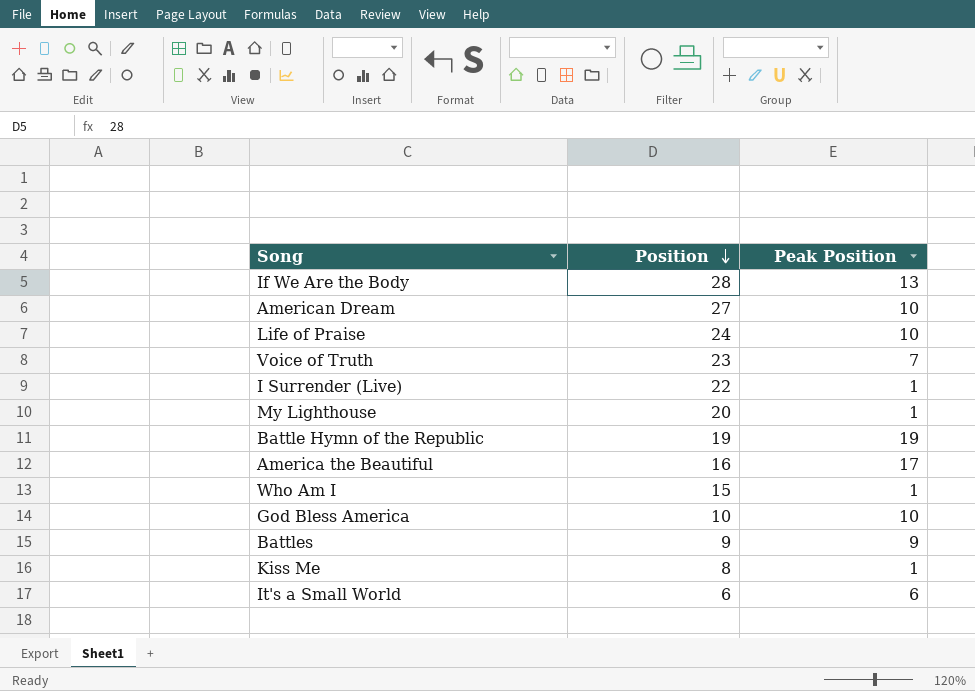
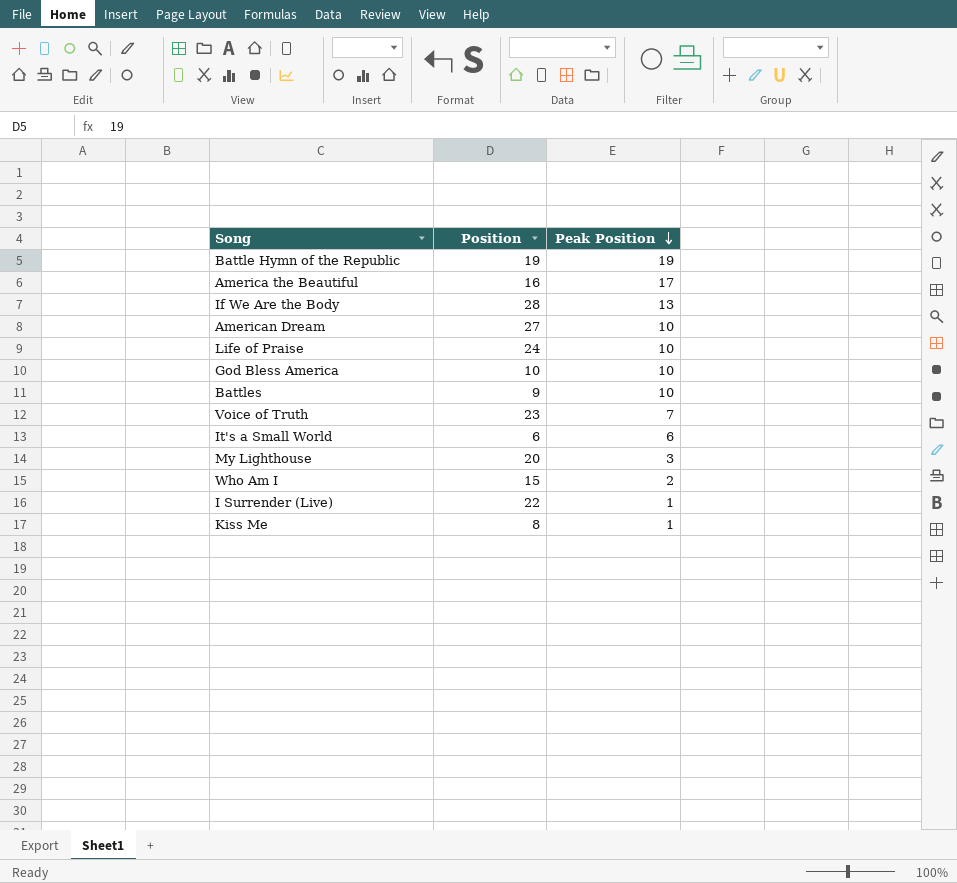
row order: Position descending -> Peak Position descending
Battles | Peak Position: 9 -> 10
My Lighthouse | Peak Position: 1 -> 3
Who Am I | Peak Position: 1 -> 2

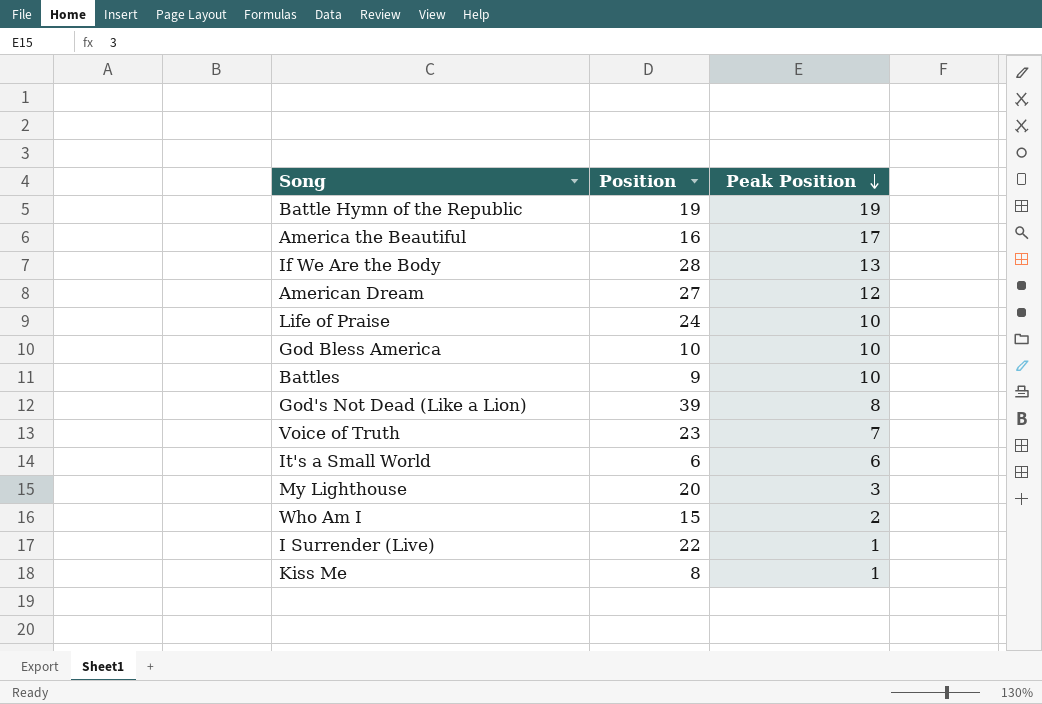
American Dream | Peak Position: 10 -> 12
row God's Not Dead (Like a Lion): none -> 39 | 8

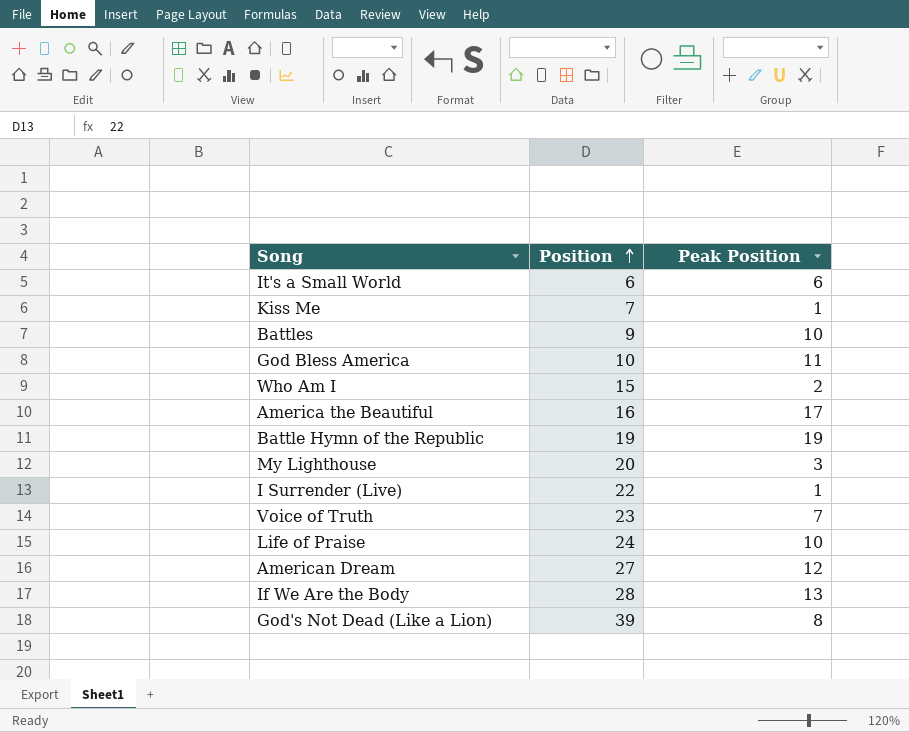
row order: Peak Position descending -> Position ascending
Kiss Me | Position: 8 -> 7
God Bless America | Peak Position: 10 -> 11

